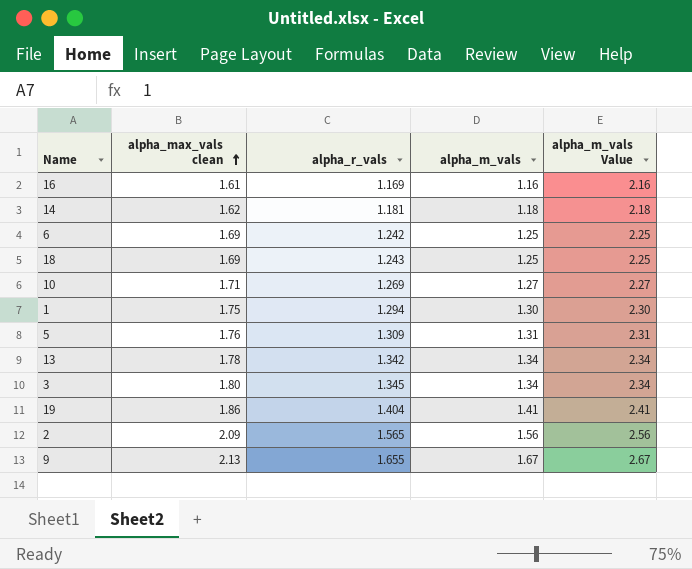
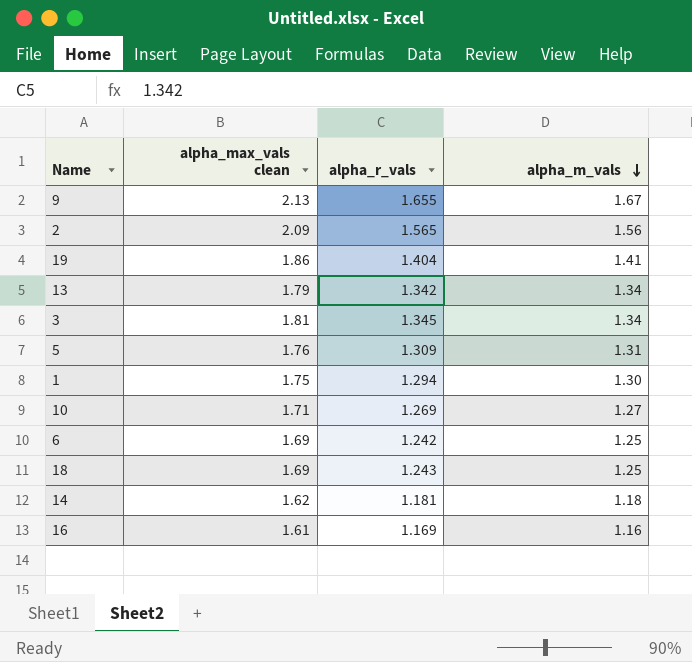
row order: alpha_max_vals clean ascending -> alpha_m_vals descending
column alpha_m_vals Value | formula: [alpha_m_vals] + 1 -> none
13 | alpha_max_vals clean: 1.78 -> 1.79
3 | alpha_max_vals clean: 1.80 -> 1.81

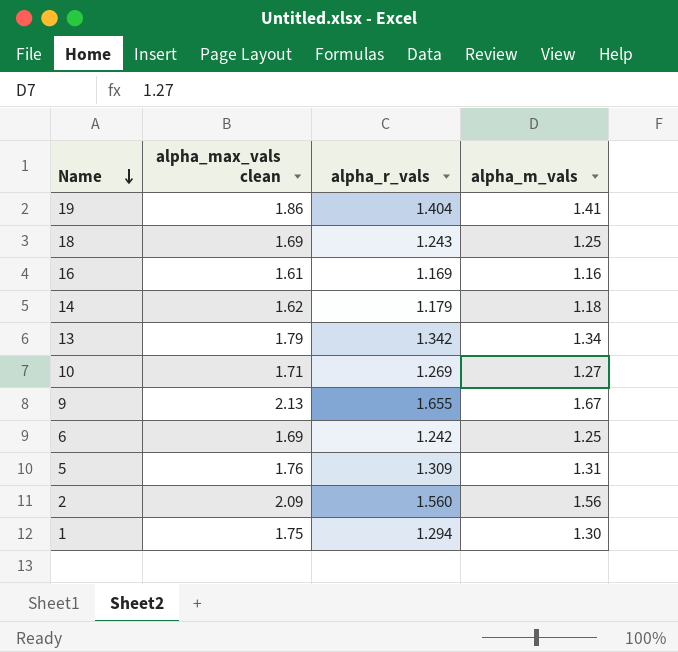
row order: alpha_m_vals descending -> Name descending
row 3: 1.81 | 1.345 | 1.34 -> none
14 | alpha_r_vals: 1.181 -> 1.179
2 | alpha_r_vals: 1.565 -> 1.560

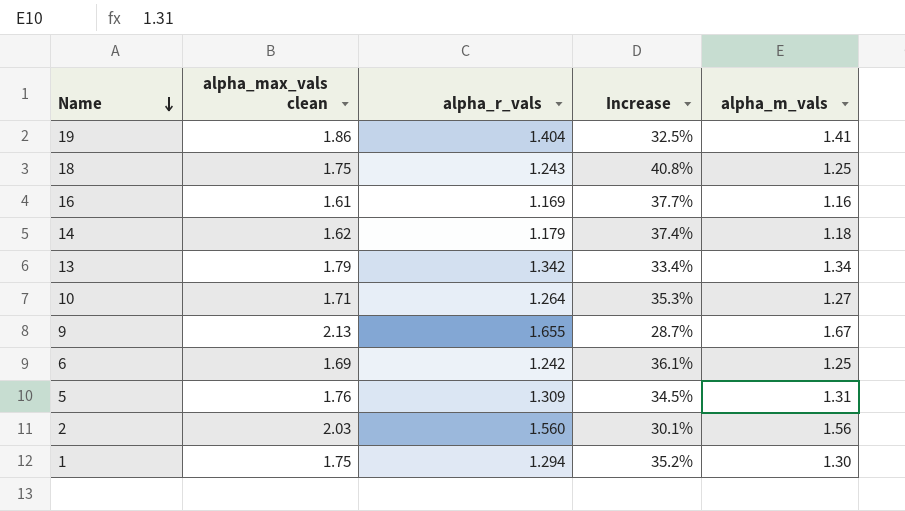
column Increase | formula: none -> ([alpha_max_vals clean] - [alpha_r_vals]) / [alpha_r_vals]
18 | alpha_max_vals clean: 1.69 -> 1.75
10 | alpha_r_vals: 1.269 -> 1.264
2 | alpha_max_vals clean: 2.09 -> 2.03

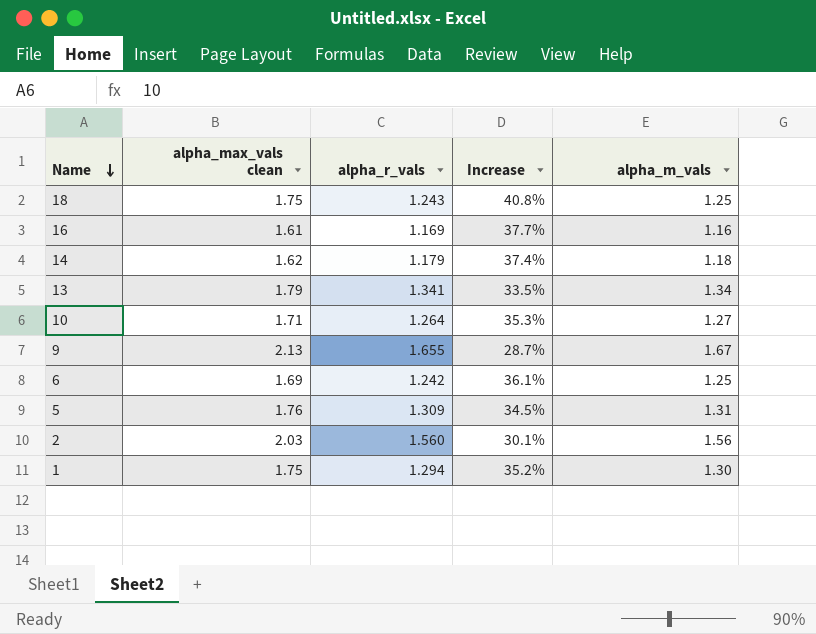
row 19: 1.86 | 1.404 | 32.5% | 1.41 -> none
13 | alpha_r_vals: 1.342 -> 1.341
13 | Increase: 33.4% -> 33.5%

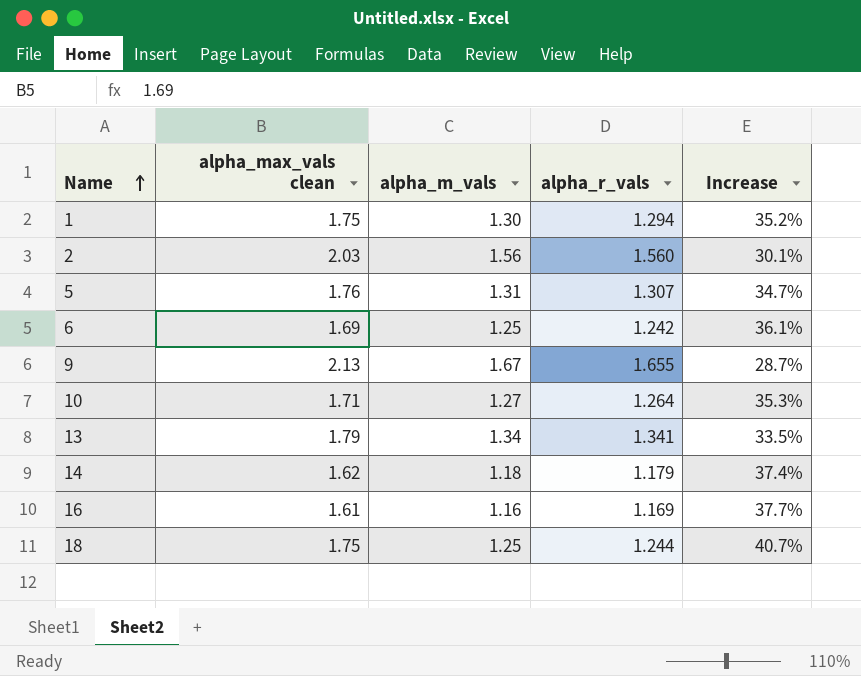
row order: Name descending -> Name ascending
column alpha_m_vals | position: 5 -> 3
5 | alpha_r_vals: 1.309 -> 1.307
5 | Increase: 34.5% -> 34.7%
18 | alpha_r_vals: 1.243 -> 1.244
18 | Increase: 40.8% -> 40.7%

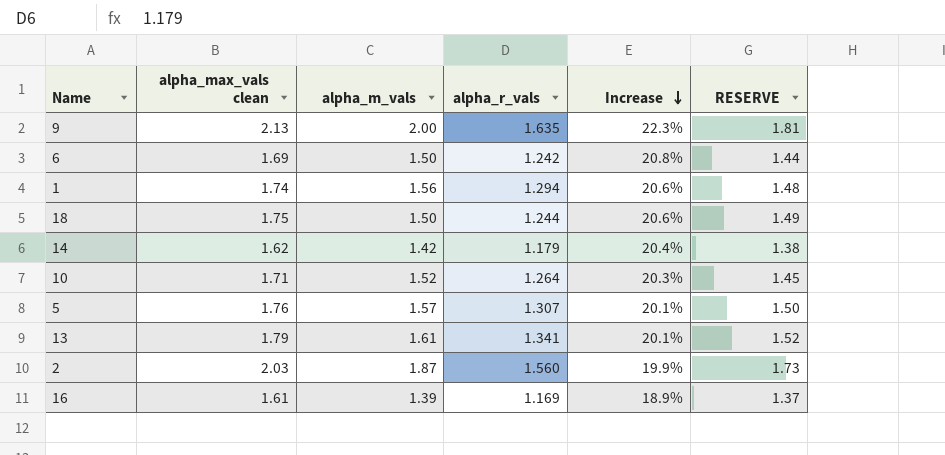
row order: Name ascending -> Increase descending
column Increase | formula: ([alpha_max_vals clean] - [alpha_r_vals]) / [alpha_r_vals] -> ([alpha_m_vals] - [alpha_r_vals]) / [alpha_r_vals]
column RESERVE | formula: none -> [alpha_max_vals clean] * 0.85
9 | alpha_m_vals: 1.67 -> 2.00
9 | alpha_r_vals: 1.655 -> 1.635
6 | alpha_m_vals: 1.25 -> 1.50
1 | alpha_max_vals clean: 1.75 -> 1.74
1 | alpha_m_vals: 1.30 -> 1.56
18 | alpha_m_vals: 1.25 -> 1.50
14 | alpha_m_vals: 1.18 -> 1.42
10 | alpha_m_vals: 1.27 -> 1.52
5 | alpha_m_vals: 1.31 -> 1.57
13 | alpha_m_vals: 1.34 -> 1.61
2 | alpha_m_vals: 1.56 -> 1.87
16 | alpha_m_vals: 1.16 -> 1.39

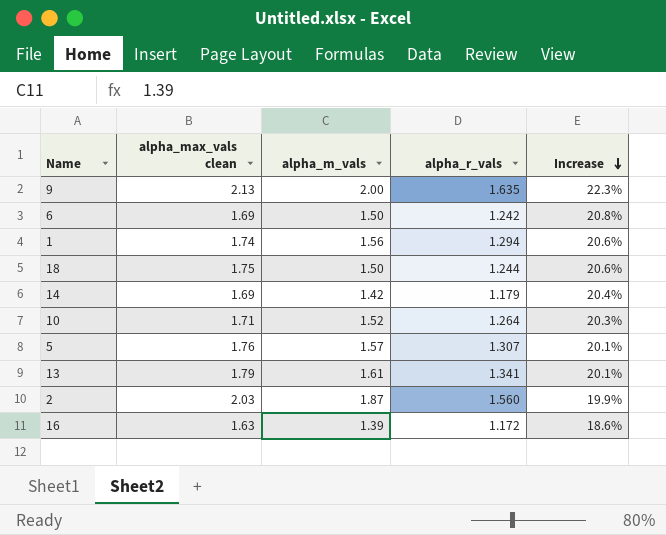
column RESERVE | formula: [alpha_max_vals clean] * 0.85 -> none
14 | alpha_max_vals clean: 1.62 -> 1.69
16 | alpha_max_vals clean: 1.61 -> 1.63
16 | alpha_r_vals: 1.169 -> 1.172
16 | Increase: 18.9% -> 18.6%

